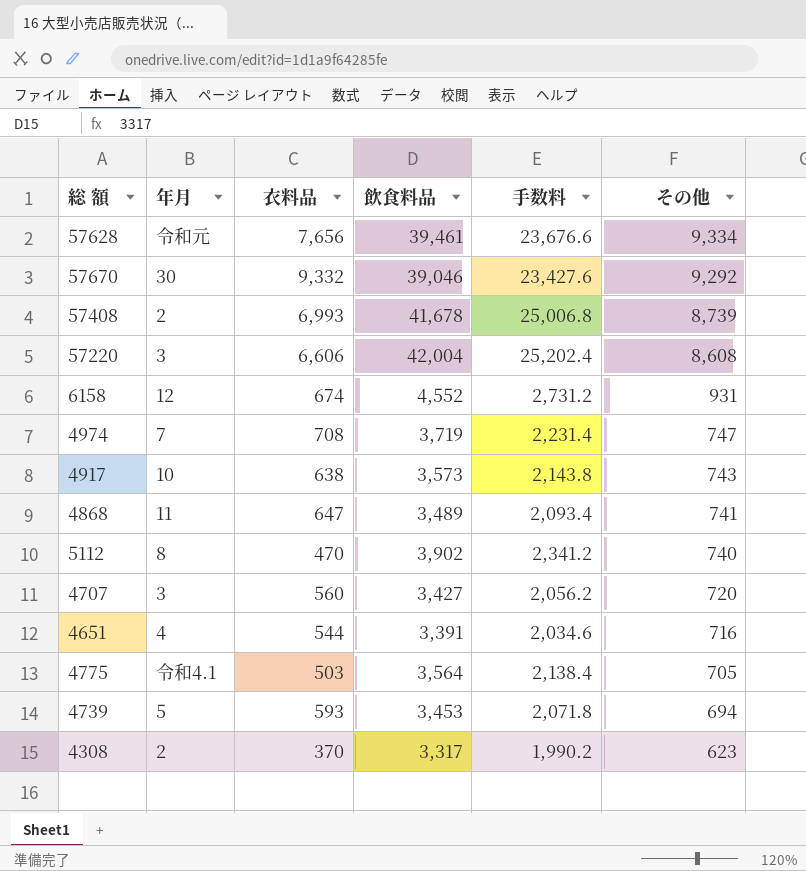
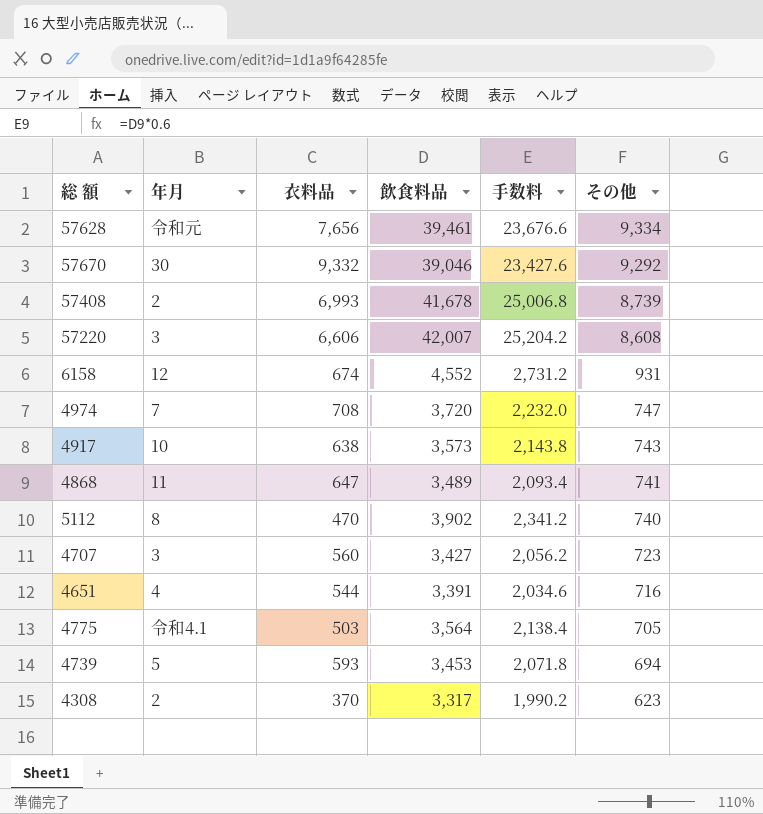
57220 | 飲食料品: 42,004 -> 42,007
57220 | 手数料: 25,202.4 -> 25,204.2
4974 | 飲食料品: 3,719 -> 3,720
4974 | 手数料: 2,231.4 -> 2,232.0
4707 | その他: 720 -> 723

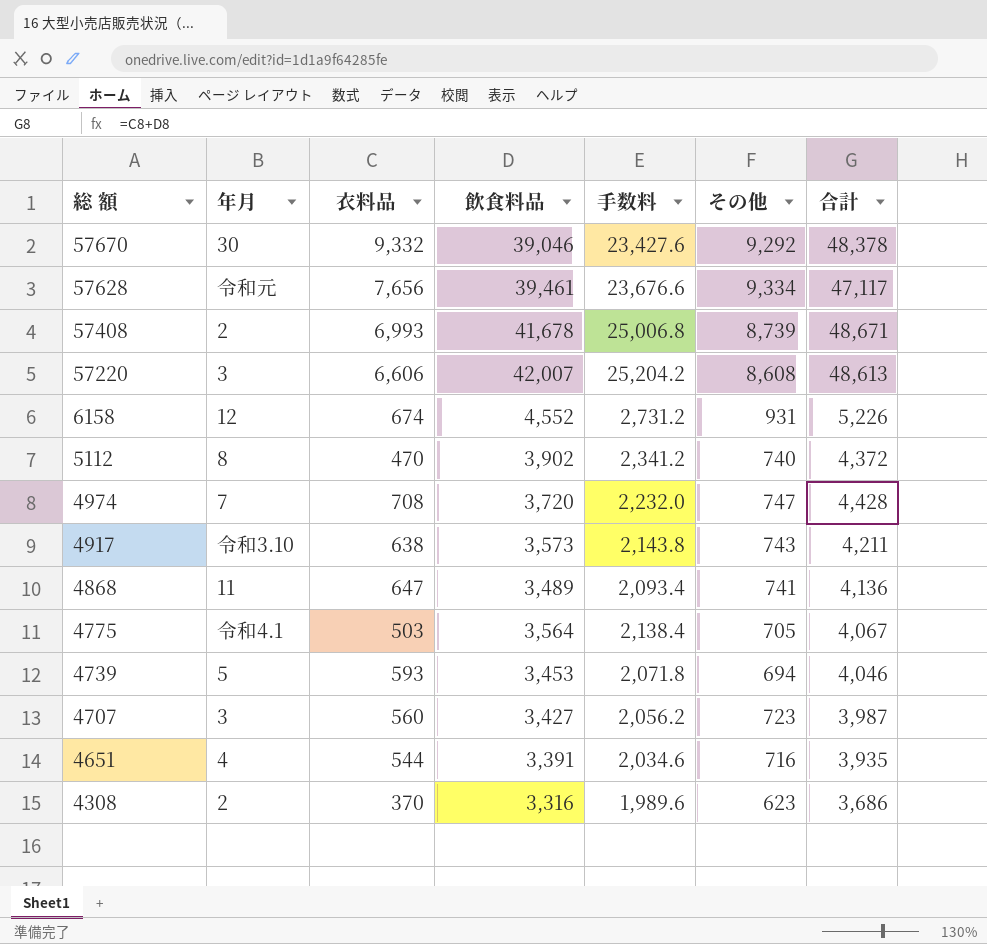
row order: その他 descending -> 総 額 descending
column 合計 | formula: none -> [衣料品] + [飲食料品]
4917 | 年月: 10 -> 令和3.10
4308 | 飲食料品: 3,317 -> 3,316
4308 | 手数料: 1,990.2 -> 1,989.6

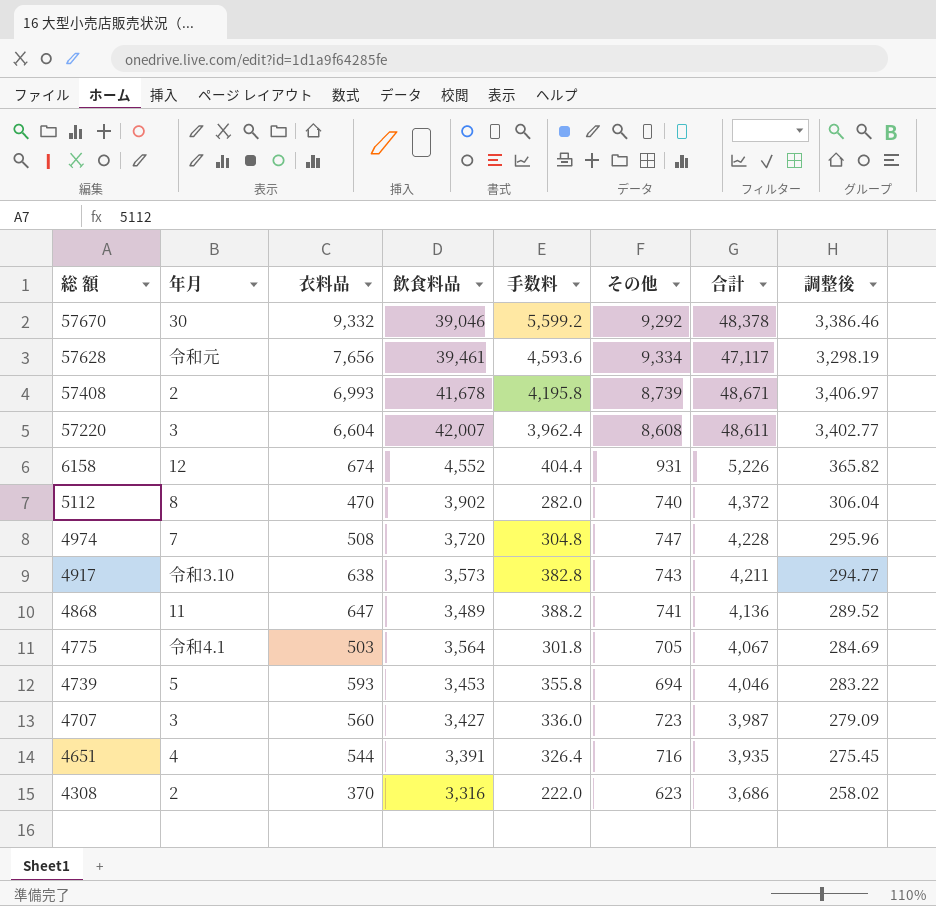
column 手数料 | formula: [飲食料品] * 0.6 -> [衣料品] * 0.6
column 調整後 | formula: none -> [合計] * 0.07
57220 | 衣料品: 6,606 -> 6,604
57220 | 合計: 48,613 -> 48,611
4974 | 衣料品: 708 -> 508
4974 | 合計: 4,428 -> 4,228

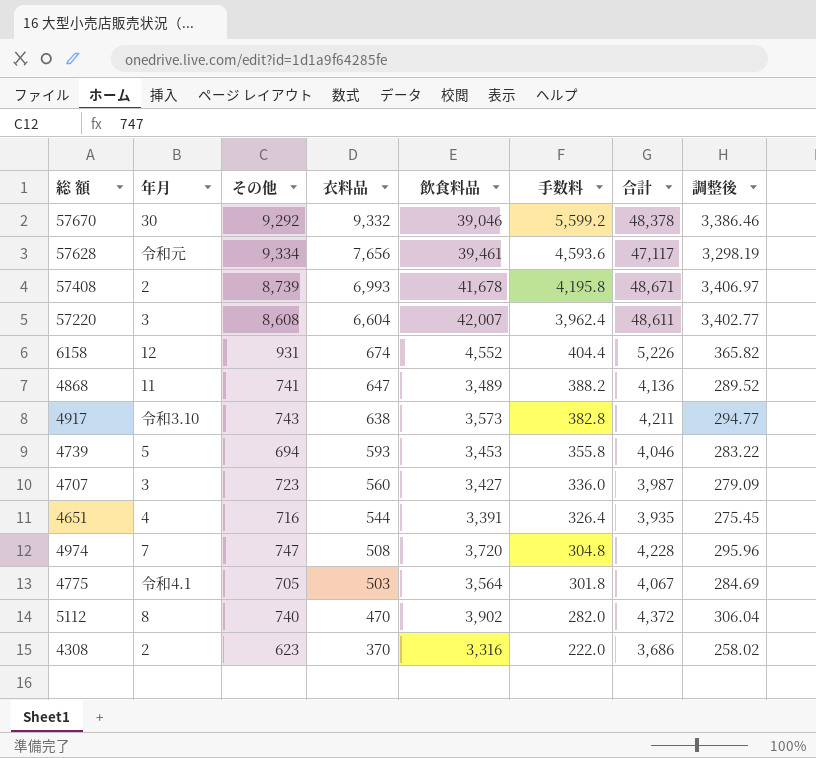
row order: 総 額 descending -> 衣料品 descending
column その他 | position: 6 -> 3

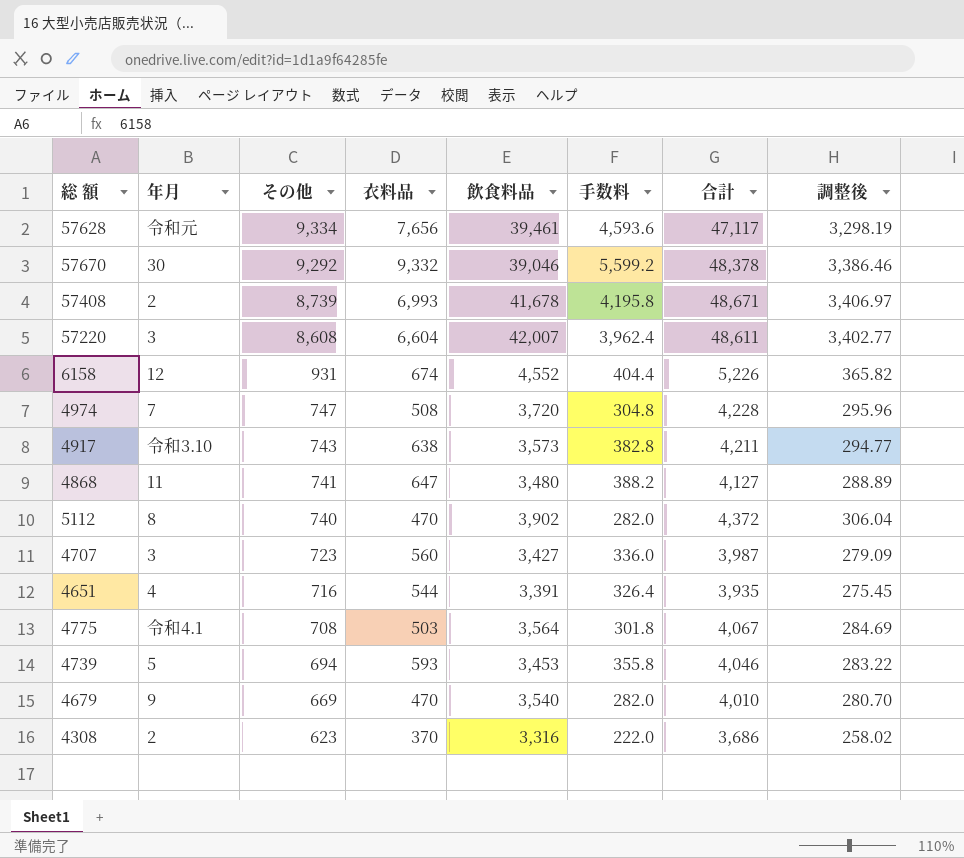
row order: 衣料品 descending -> その他 descending
4868 | 飲食料品: 3,489 -> 3,480
4868 | 合計: 4,136 -> 4,127
4868 | 調整後: 289.52 -> 288.89
4775 | その他: 705 -> 708
row 4679: none -> 9 | 669 | 470 | 3,540 | 282.0 | 4,010 | 280.70

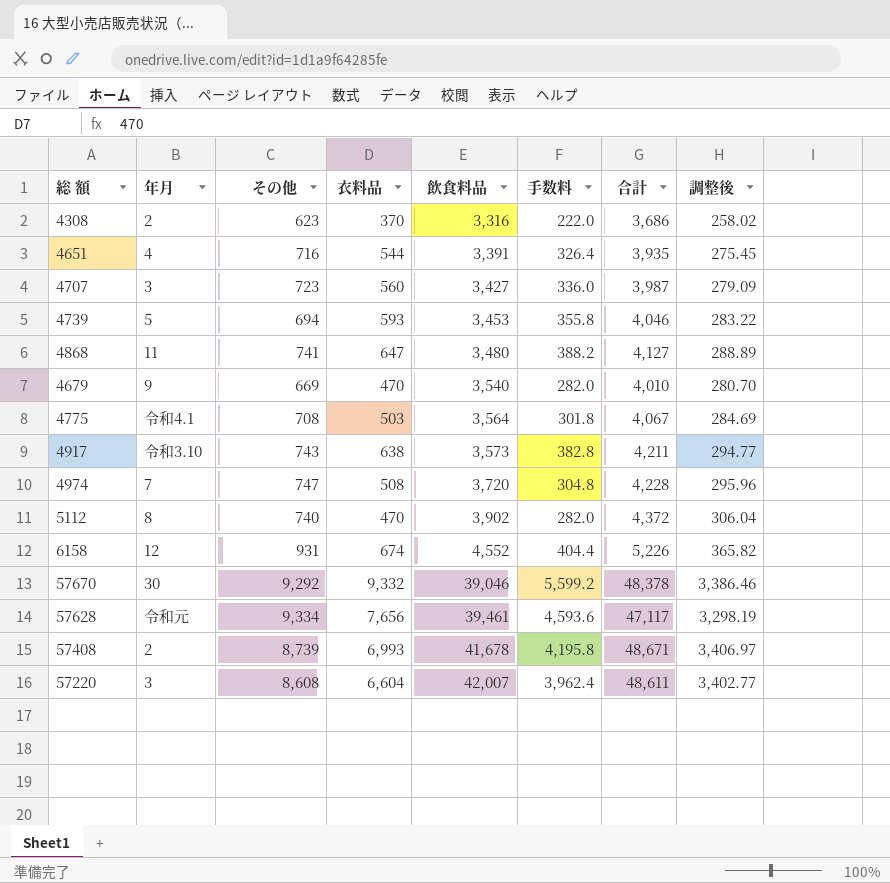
row order: その他 descending -> 飲食料品 ascending

